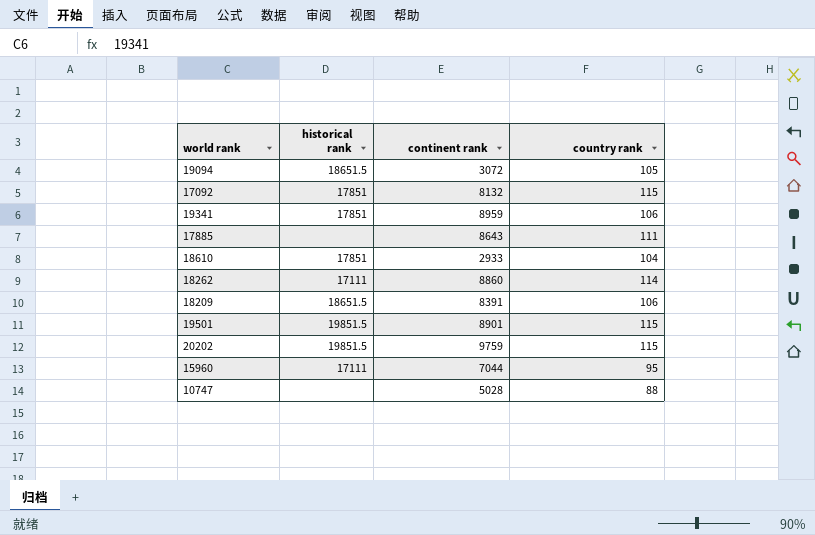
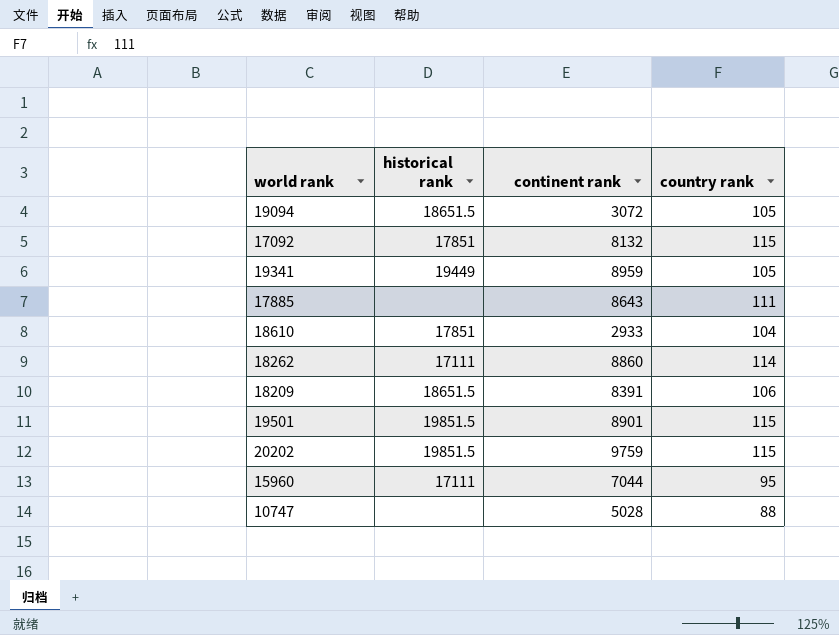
19341 | historical rank: 17851 -> 19449
19341 | country rank: 106 -> 105

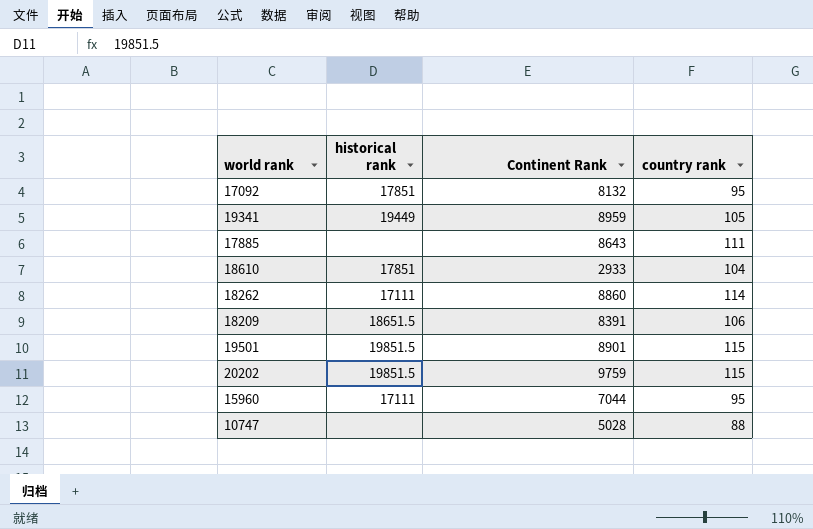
column name: continent rank -> Continent Rank
row 19094: 18651.5 | 3072 | 105 -> none
17092 | country rank: 115 -> 95

